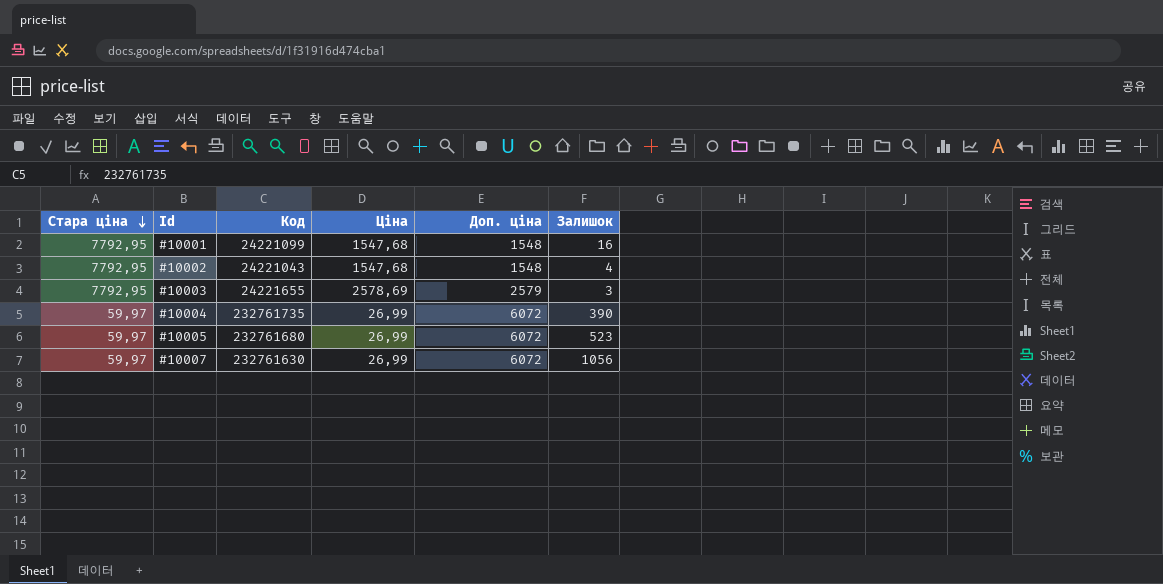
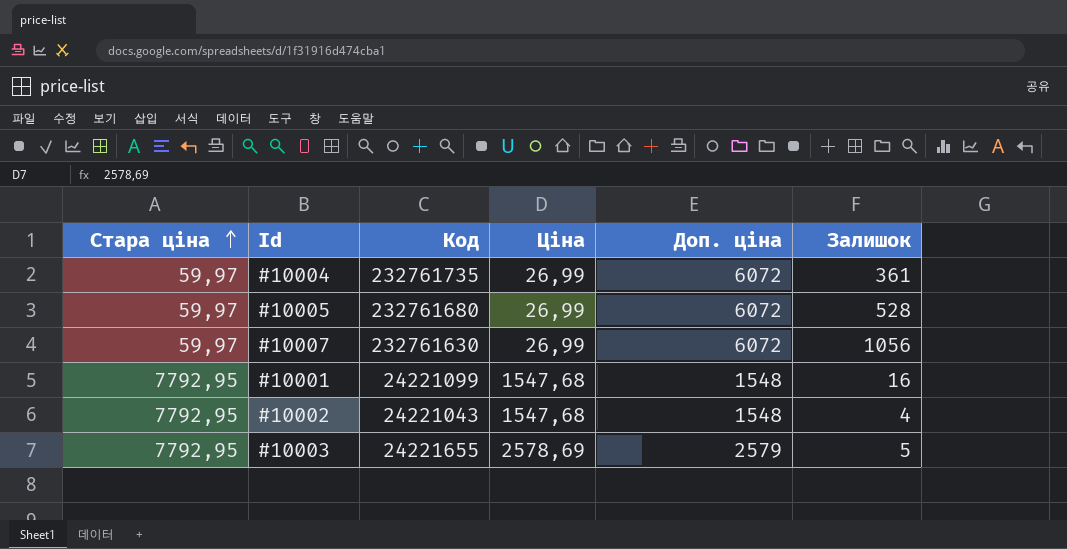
row order: Стара ціна descending -> Стара ціна ascending
#10004 | Залишок: 390 -> 361
#10005 | Залишок: 523 -> 528
#10003 | Залишок: 3 -> 5

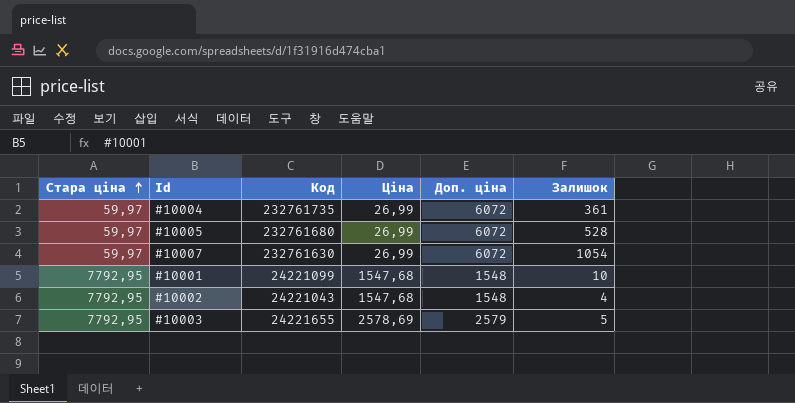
#10007 | Залишок: 1056 -> 1054
#10001 | Залишок: 16 -> 10

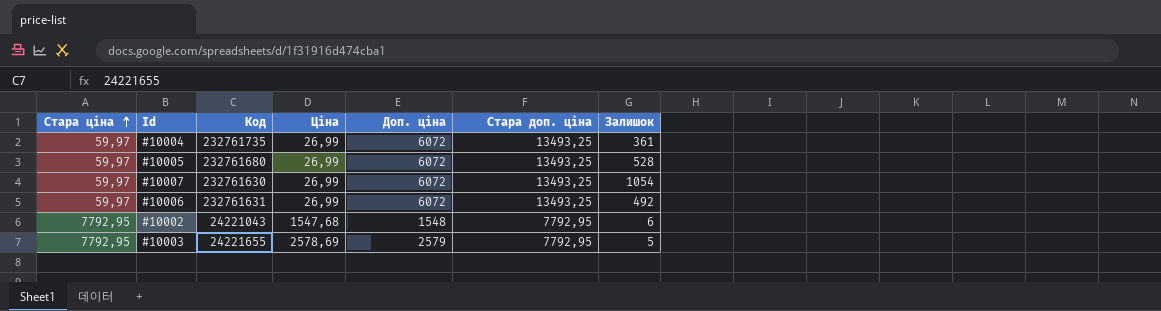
column Стара доп. ціна | position: none -> 6
row #10001: 7792,95 | 24221099 | 1547,68 | 1548 | 10 -> none
row #10006: none -> 59,97 | 232761631 | 26,99 | 6072 | 13493,25 | 492
#10002 | Залишок: 4 -> 6

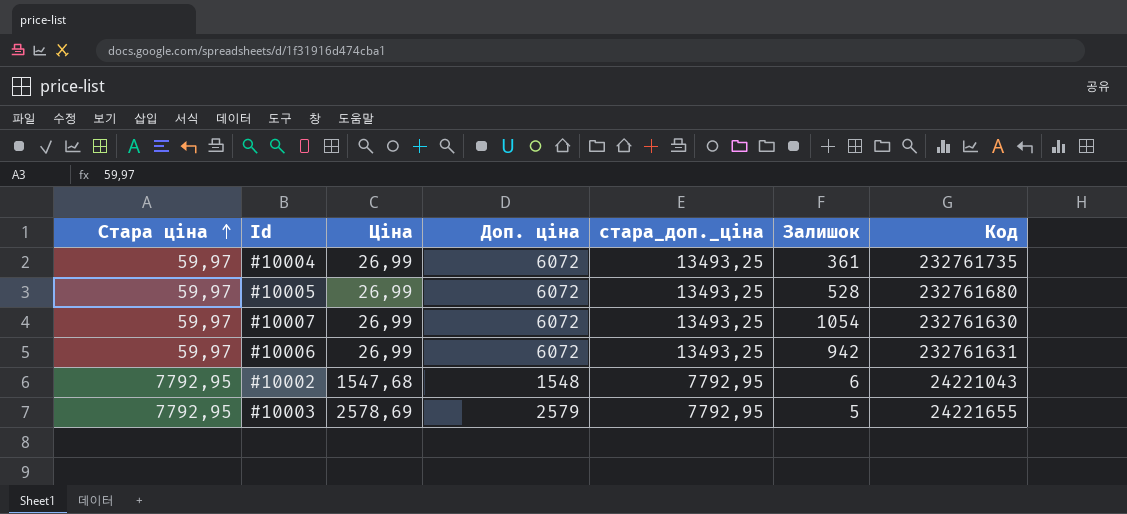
column name: Стара доп. ціна -> стара_доп._ціна
column Код | position: 3 -> 7
#10006 | Залишок: 492 -> 942

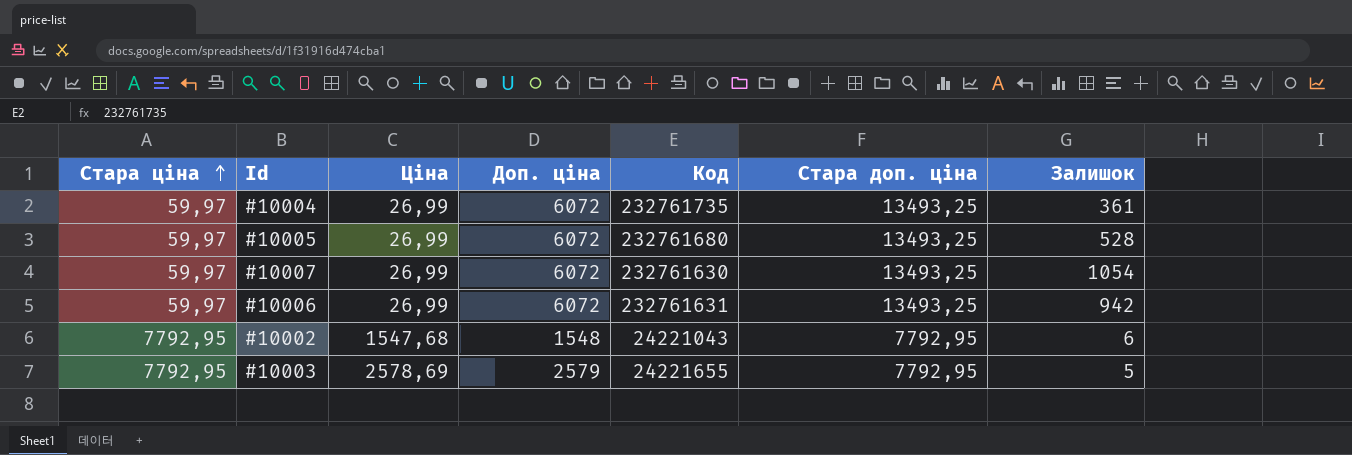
column Код | position: 7 -> 5
column name: стара_доп._ціна -> Стара доп. ціна

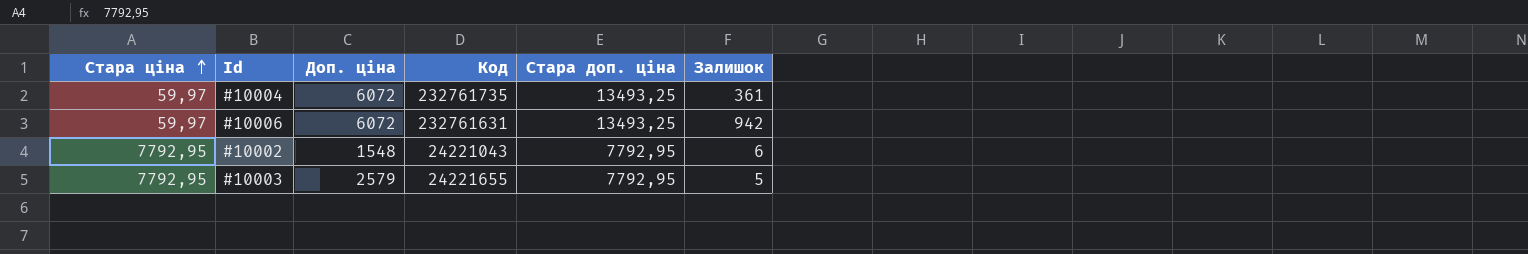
column Ціна | position: 3 -> none
row #10005: 59,97 | 26,99 | 6072 | 232761680 | 13493,25 | 528 -> none
row #10007: 59,97 | 26,99 | 6072 | 232761630 | 13493,25 | 1054 -> none

